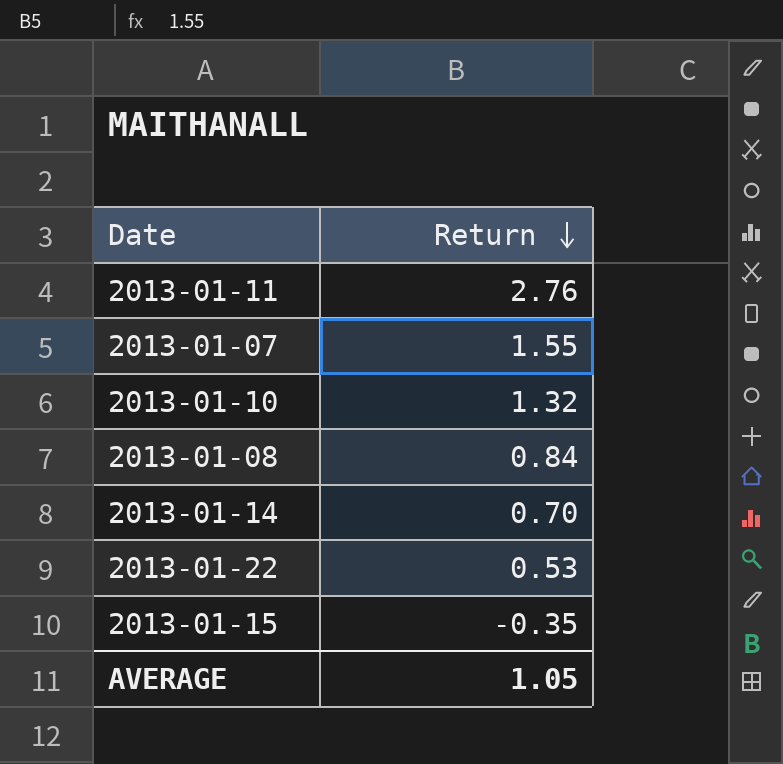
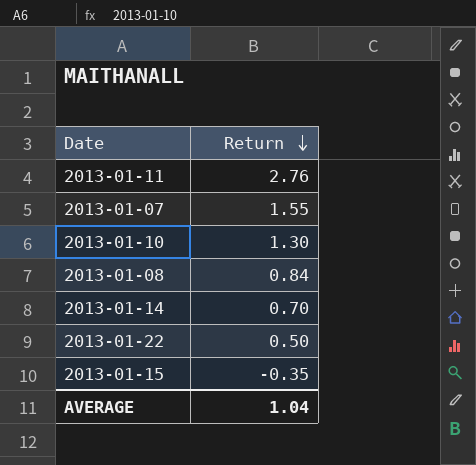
2013-01-10 | Return: 1.32 -> 1.30
2013-01-22 | Return: 0.53 -> 0.50
AVERAGE | Return: 1.05 -> 1.04

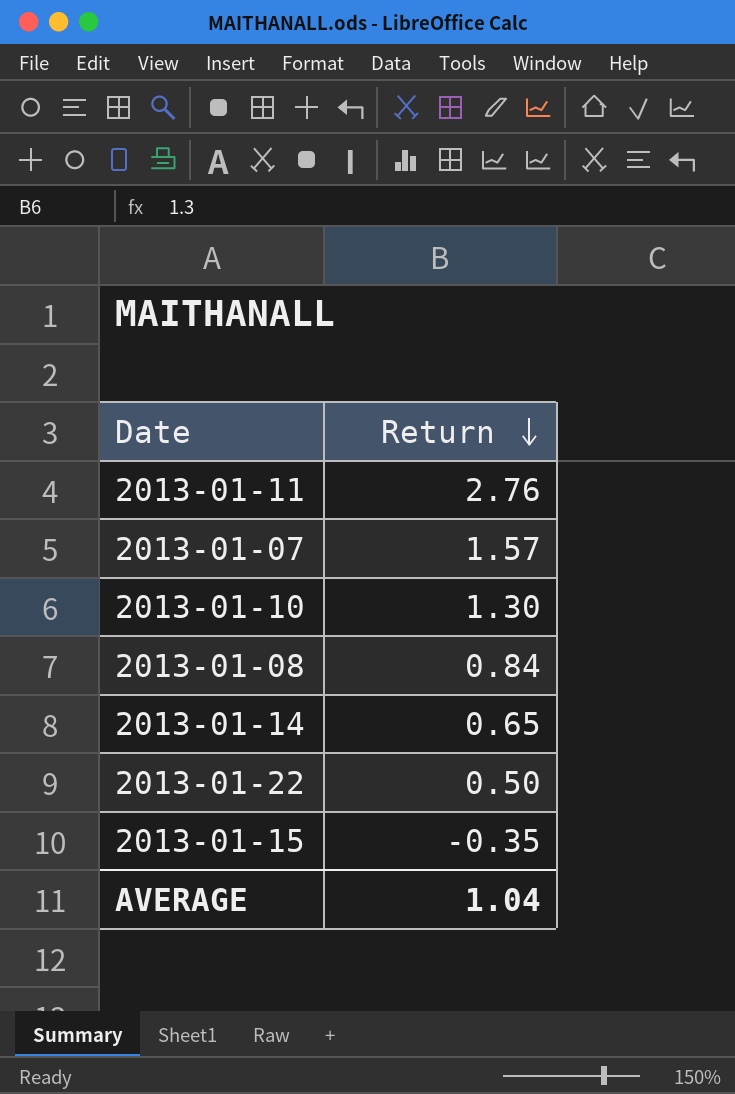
2013-01-07 | Return: 1.55 -> 1.57
2013-01-14 | Return: 0.70 -> 0.65

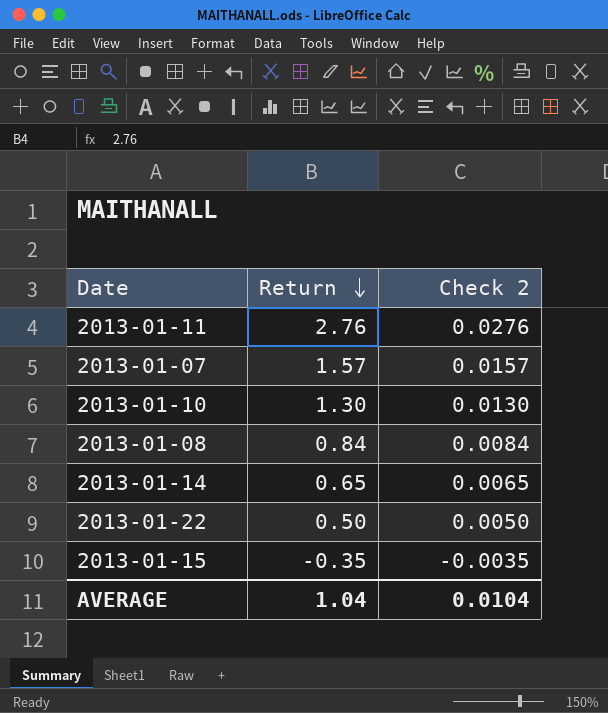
column Check 2 | formula: none -> [Return] * 0.01

